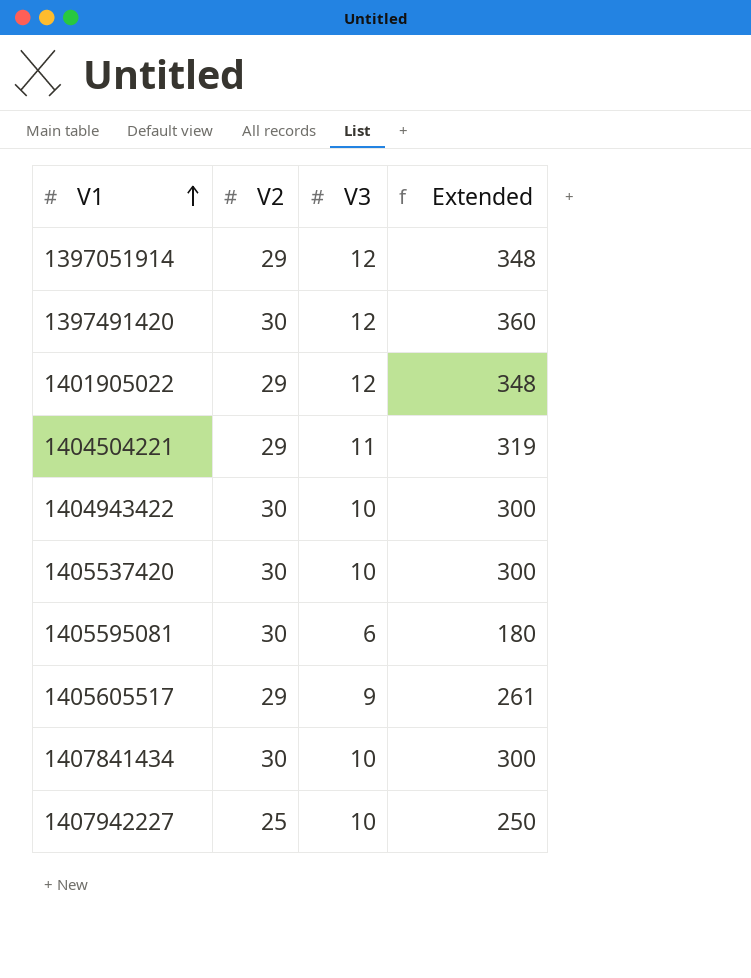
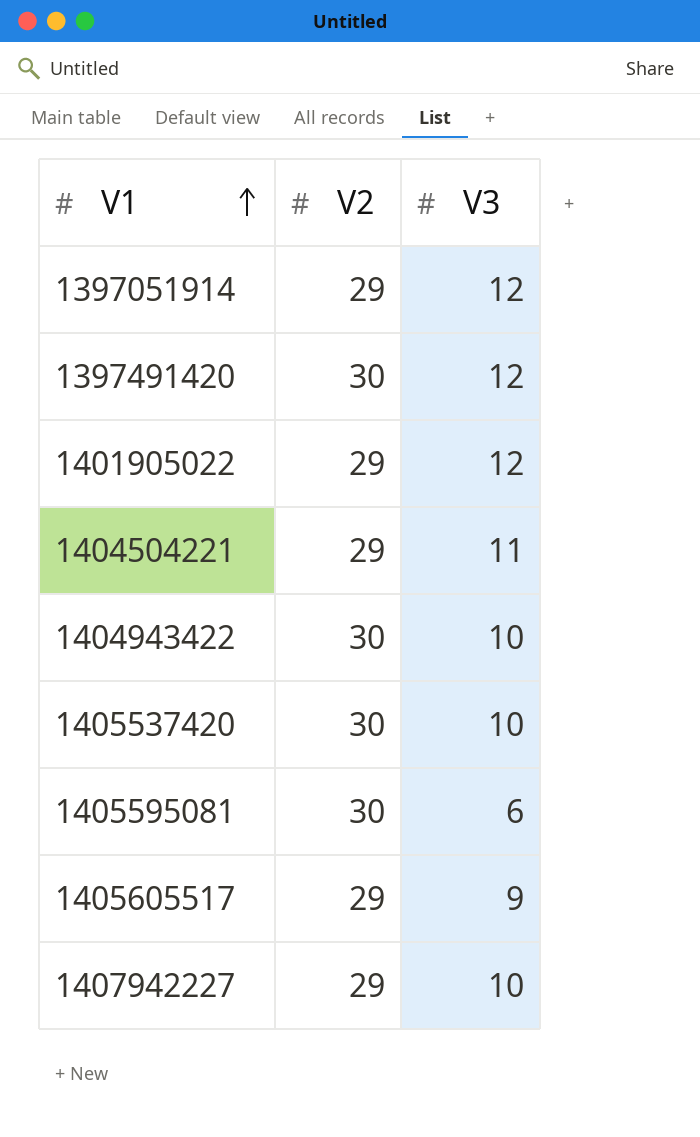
column Extended | formula: [V2] * [V3] -> none
row 1407841434: 30 | 10 | 300 -> none
1407942227 | V2: 25 -> 29

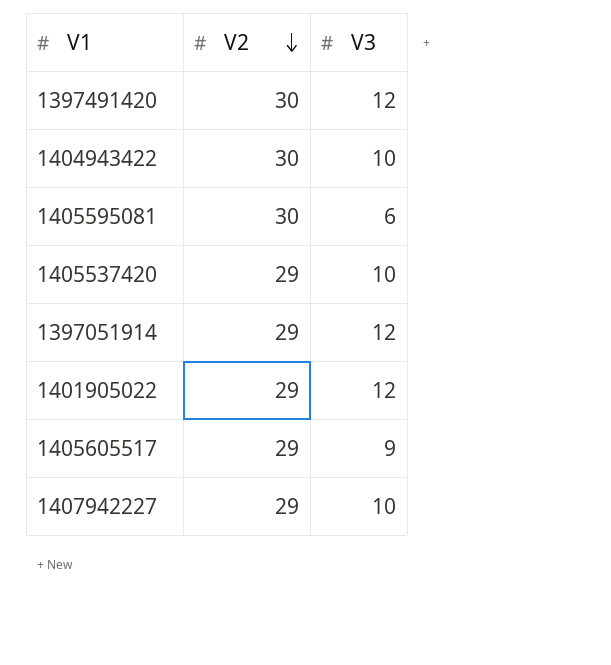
row order: V1 ascending -> V2 descending
row 1404504221: 29 | 11 -> none
1405537420 | V2: 30 -> 29

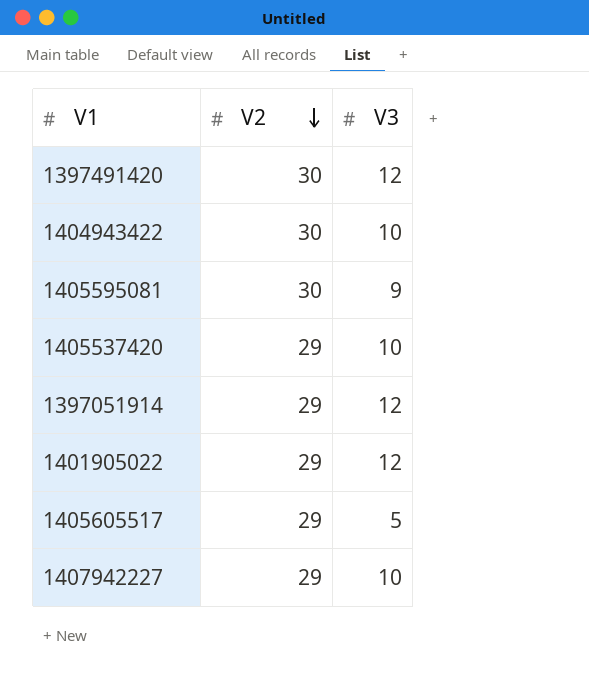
1405595081 | V3: 6 -> 9
1405605517 | V3: 9 -> 5

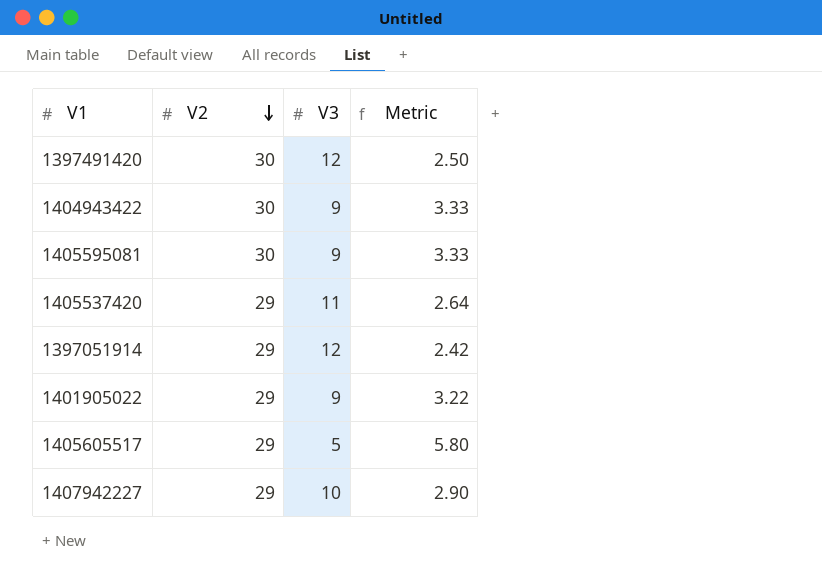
column Metric | formula: none -> [V2] / [V3]
1404943422 | V3: 10 -> 9
1405537420 | V3: 10 -> 11
1401905022 | V3: 12 -> 9

